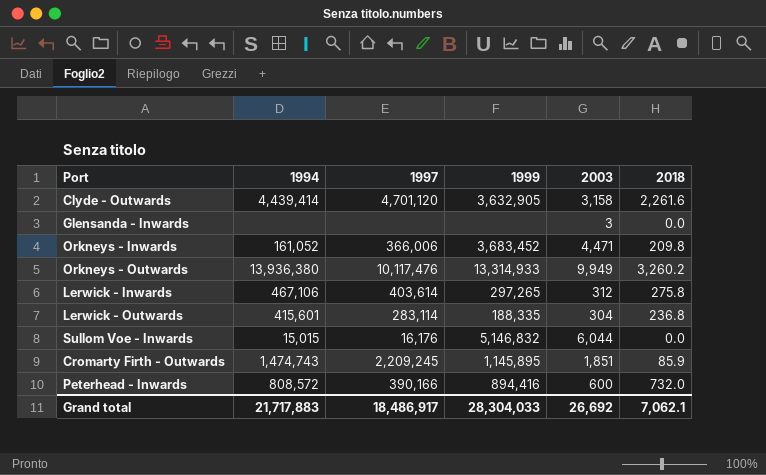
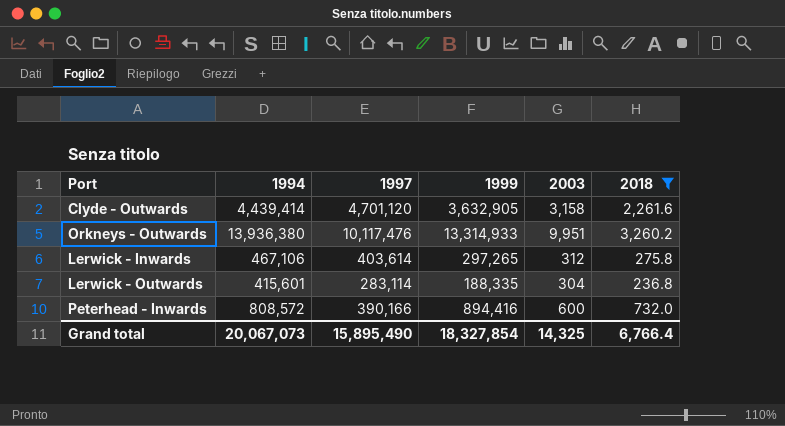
filter: none -> 2018 >= 236.8
Orkneys - Outwards | 2003: 9,949 -> 9,951
Grand total | 1994: 21,717,883 -> 20,067,073
Grand total | 1997: 18,486,917 -> 15,895,490
Grand total | 1999: 28,304,033 -> 18,327,854
Grand total | 2003: 26,692 -> 14,325
Grand total | 2018: 7,062.1 -> 6,766.4

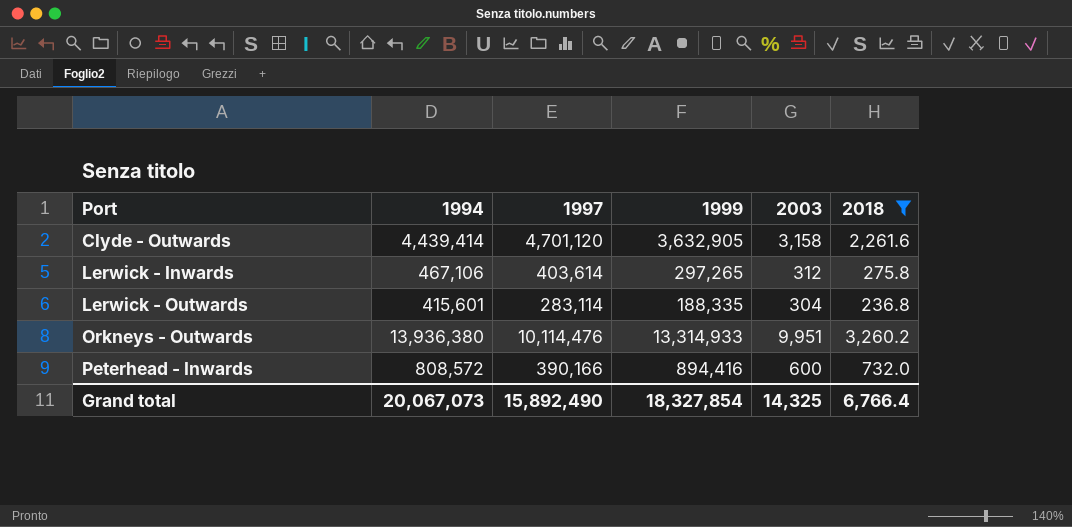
row order: none -> Port ascending
Orkneys - Outwards | 1997: 10,117,476 -> 10,114,476
Grand total | 1997: 15,895,490 -> 15,892,490

